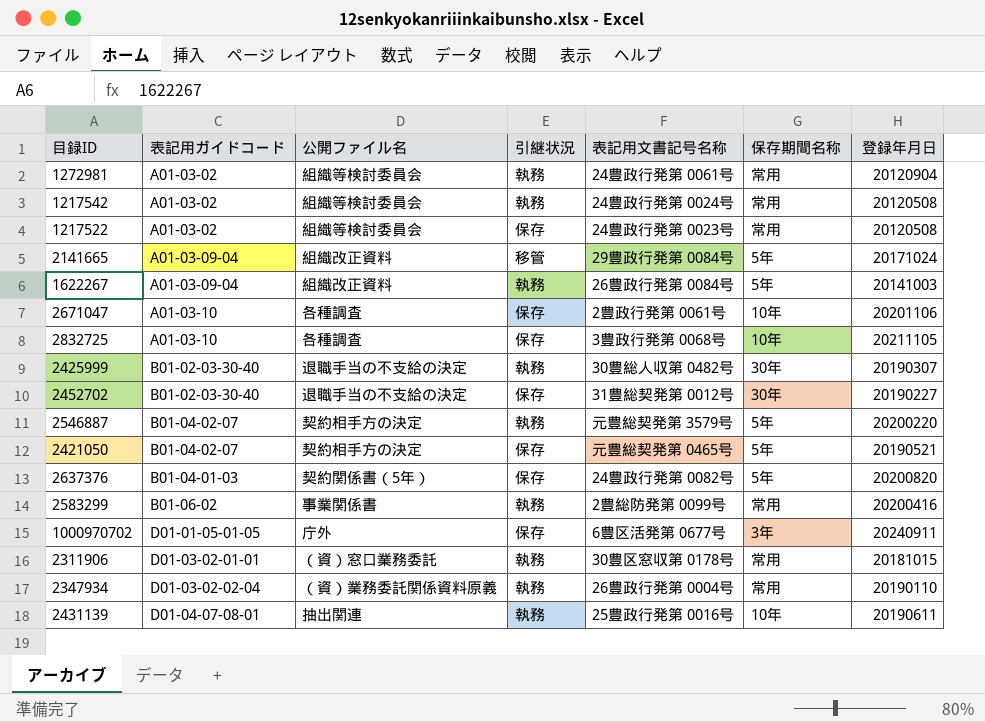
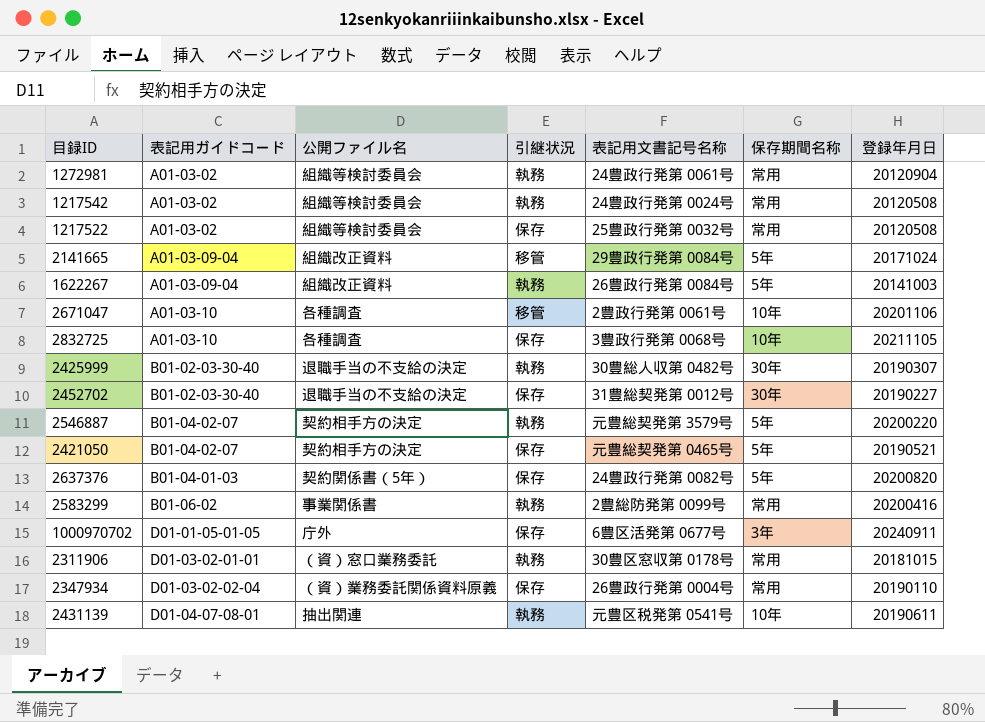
1217522 | 表記用文書記号名称: 24豊政行発第 0023号 -> 25豊政行発第 0032号
2671047 | 引継状況: 保存 -> 移管
2347934 | 引継状況: 執務 -> 保存
2431139 | 表記用文書記号名称: 25豊政行発第 0016号 -> 元豊区税発第 0541号

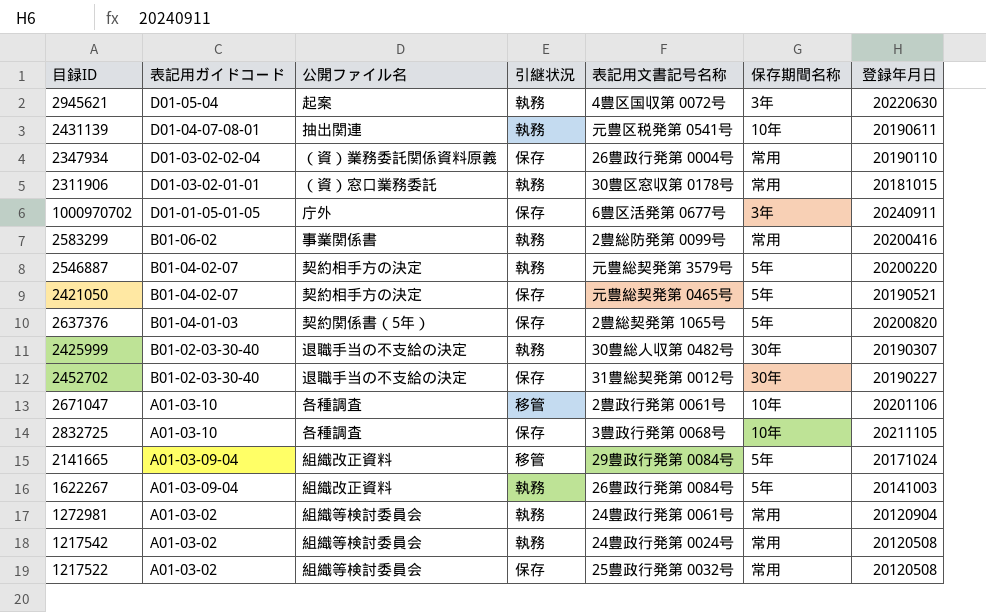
row order: none -> 表記用ガイドコード descending
row 2945621: none -> D01-05-04 | 起案 | 執務 | 4豊区国収第 0072号 | 3年 | 20220630
2637376 | 表記用文書記号名称: 24豊政行発第 0082号 -> 2豊総契発第 1065号

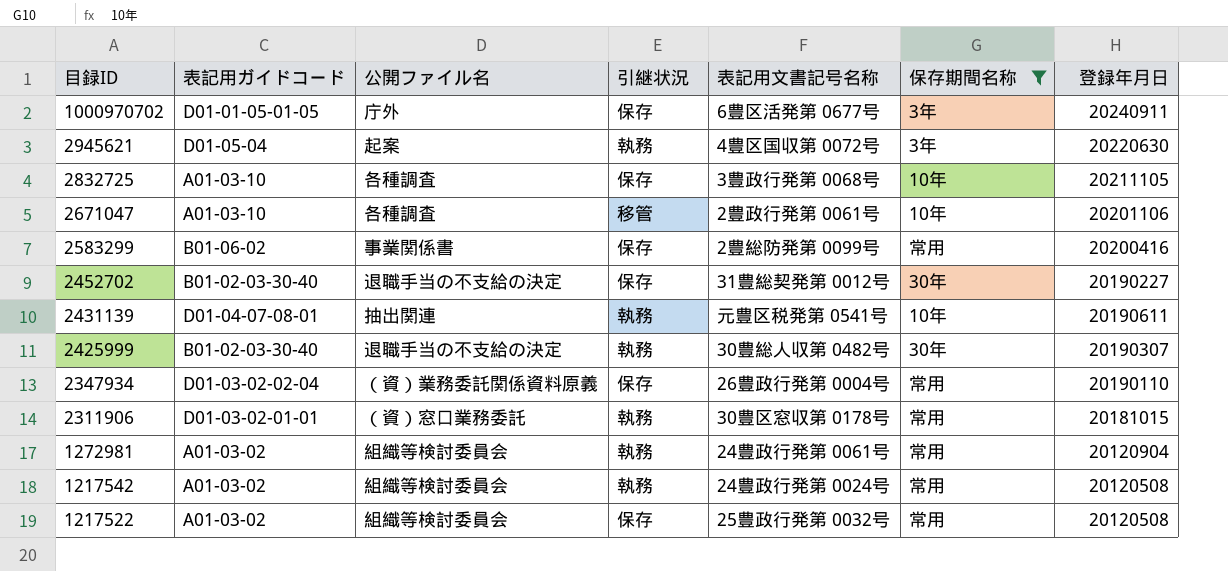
filter: none -> 保存期間名称 != 5年
row order: 表記用ガイドコード descending -> 目録ID descending
2583299 | 引継状況: 執務 -> 保存

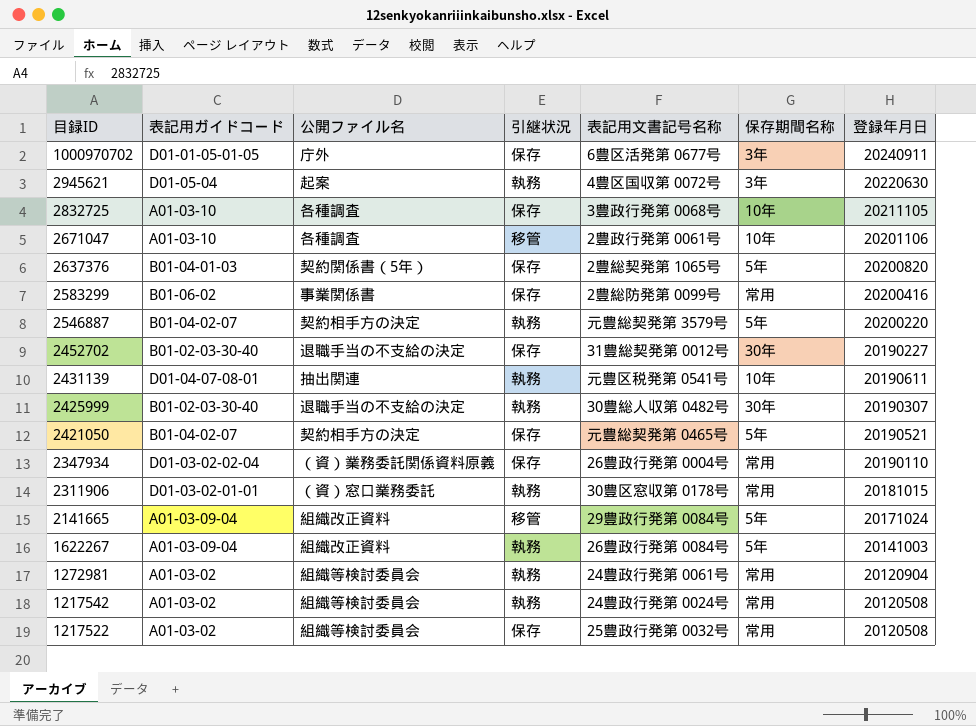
filter: 保存期間名称 != 5年 -> none

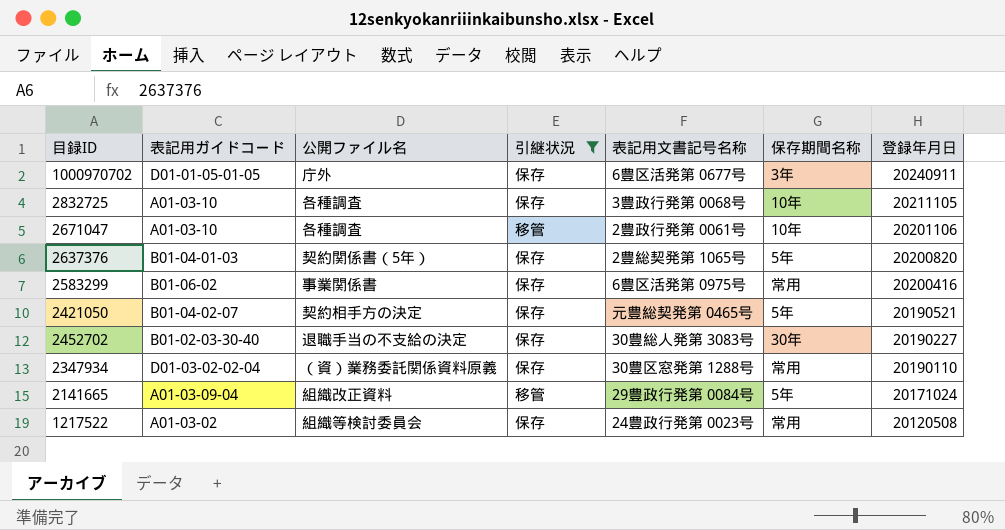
filter: none -> 引継状況 != 執務
row order: 目録ID descending -> 登録年月日 descending
2583299 | 表記用文書記号名称: 2豊総防発第 0099号 -> 6豊区活発第 0975号
2452702 | 表記用文書記号名称: 31豊総契発第 0012号 -> 30豊総人発第 3083号
2347934 | 表記用文書記号名称: 26豊政行発第 0004号 -> 30豊区窓発第 1288号
1217522 | 表記用文書記号名称: 25豊政行発第 0032号 -> 24豊政行発第 0023号

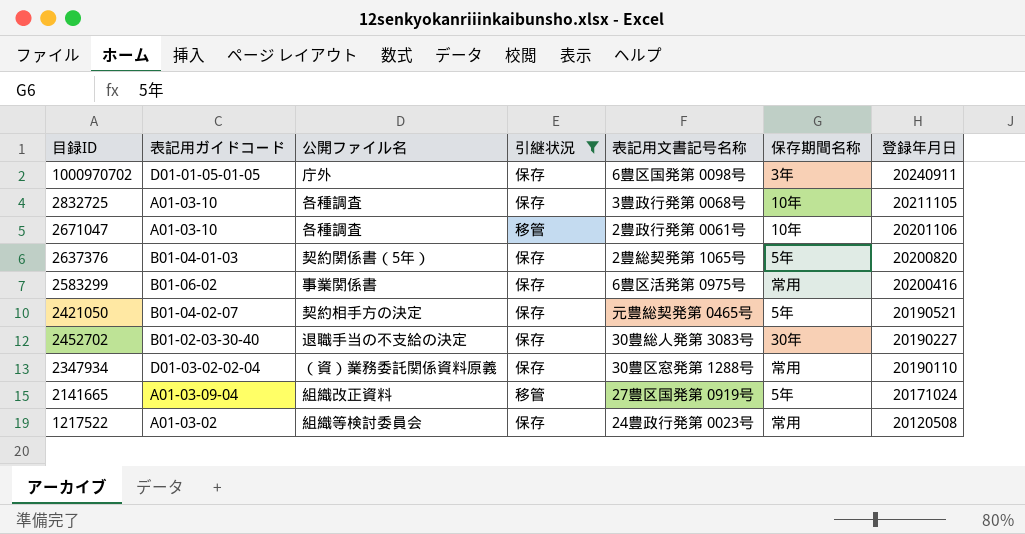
1000970702 | 表記用文書記号名称: 6豊区活発第 0677号 -> 6豊区国発第 0098号
2141665 | 表記用文書記号名称: 29豊政行発第 0084号 -> 27豊区国発第 0919号

